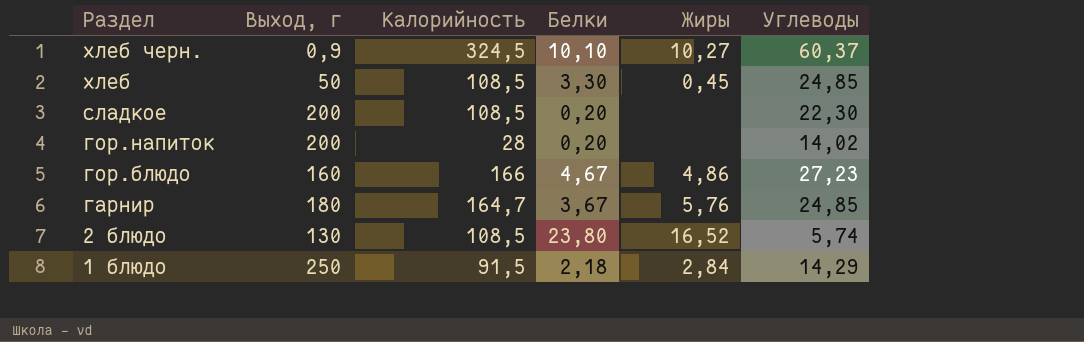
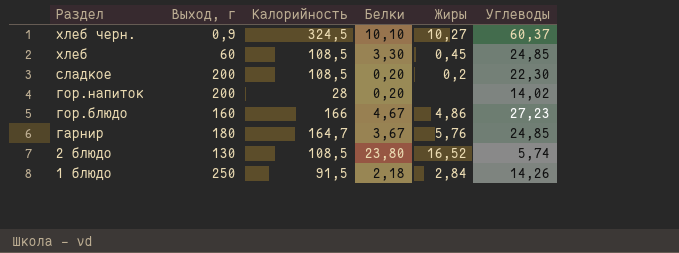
хлеб | Выход, г: 50 -> 60
сладкое | Жиры: none -> 0,2
1 блюдо | Углеводы: 14,29 -> 14,26

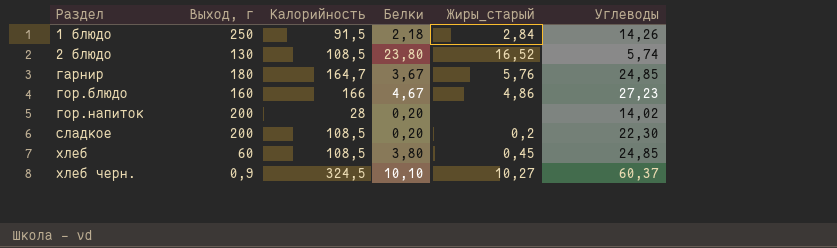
row order: Раздел descending -> Раздел ascending
column name: Жиры -> Жиры_старый
хлеб | Белки: 3,30 -> 3,80

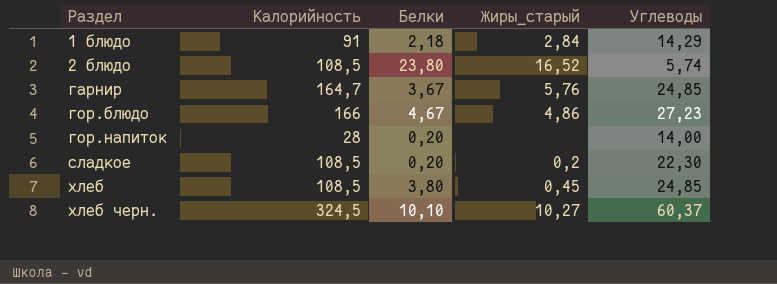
column Выход, г | position: 2 -> none
1 блюдо | Калорийность: 91,5 -> 91
1 блюдо | Углеводы: 14,26 -> 14,29
гор.напиток | Углеводы: 14,02 -> 14,00

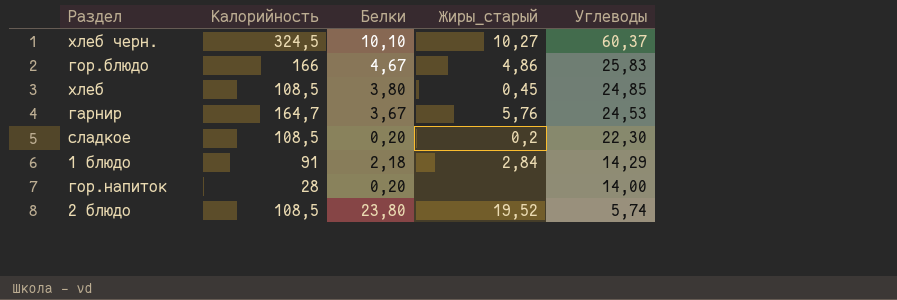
row order: Раздел ascending -> Углеводы descending
гор.блюдо | Углеводы: 27,23 -> 25,83
гарнир | Углеводы: 24,85 -> 24,53
2 блюдо | Жиры_старый: 16,52 -> 19,52

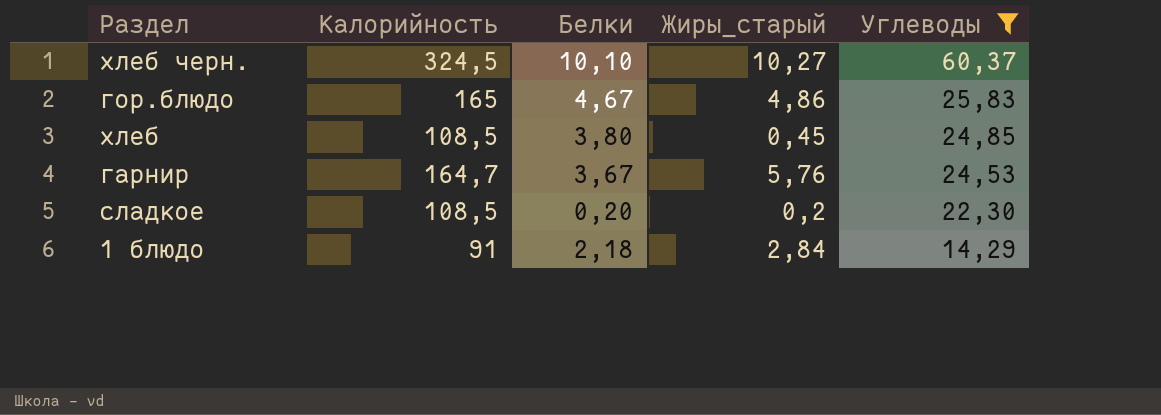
filter: none -> Углеводы >= 14,29
гор.блюдо | Калорийность: 166 -> 165

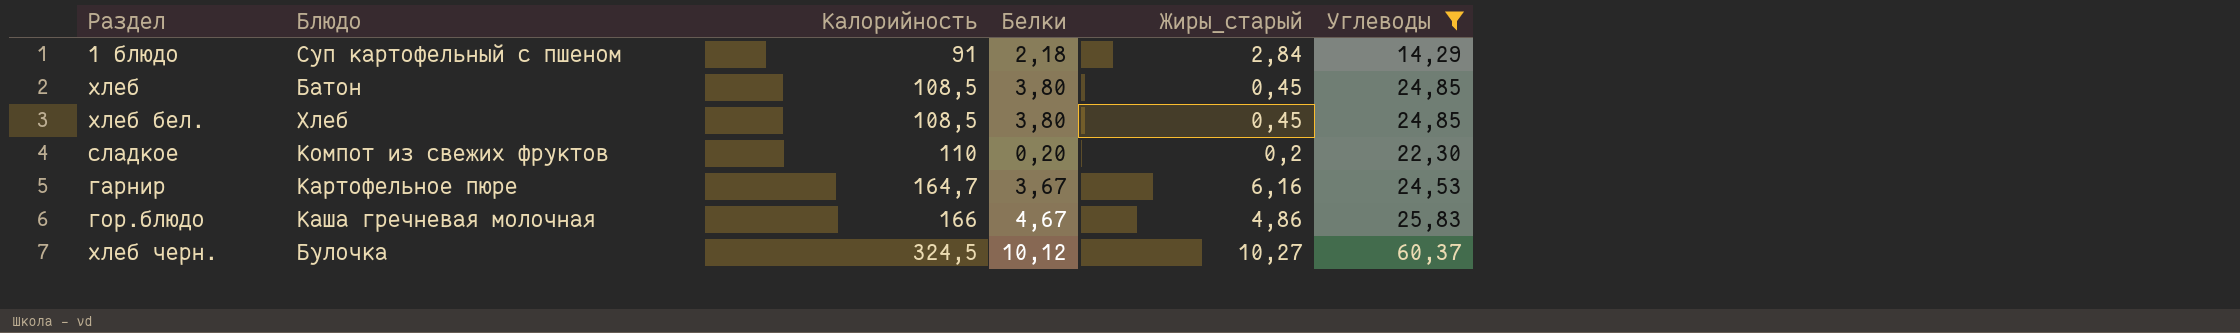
row order: Углеводы descending -> Калорийность ascending
column Блюдо | position: none -> 2
row хлеб бел.: none -> Хлеб | 108,5 | 3,80 | 0,45 | 24,85
сладкое | Калорийность: 108,5 -> 110
гарнир | Жиры_старый: 5,76 -> 6,16
гор.блюдо | Калорийность: 165 -> 166
хлеб черн. | Белки: 10,10 -> 10,12

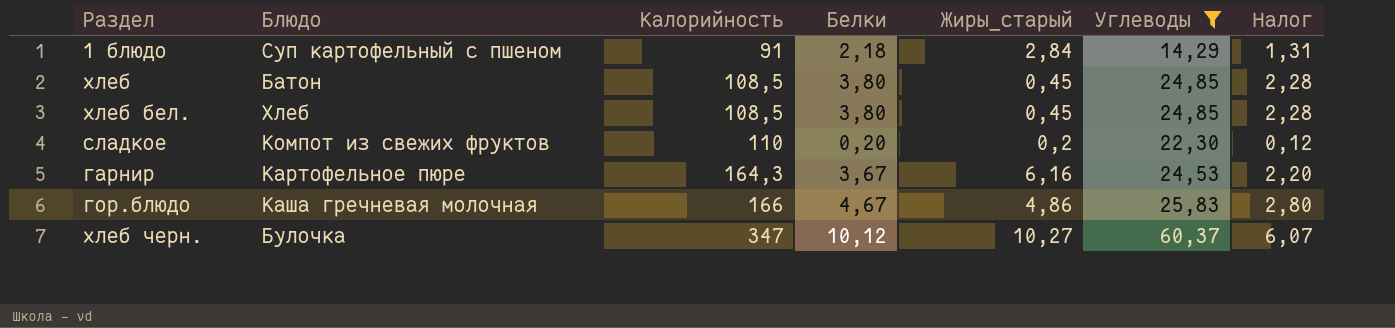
column Налог | formula: none -> [Белки] * 0,6
гарнир | Калорийность: 164,7 -> 164,3
хлеб черн. | Калорийность: 324,5 -> 347

